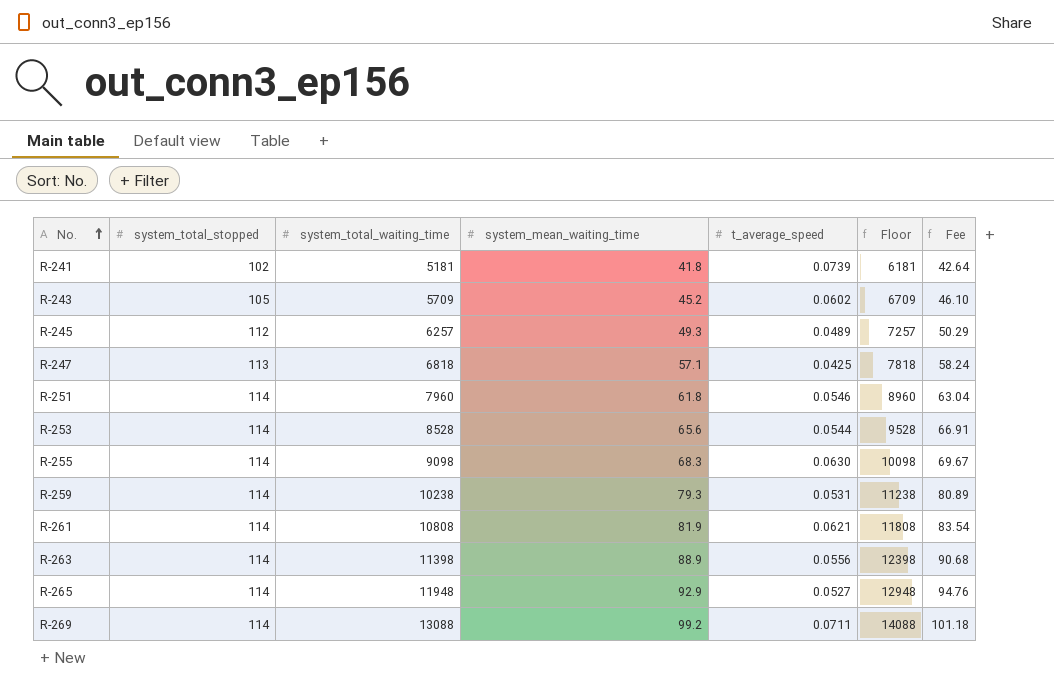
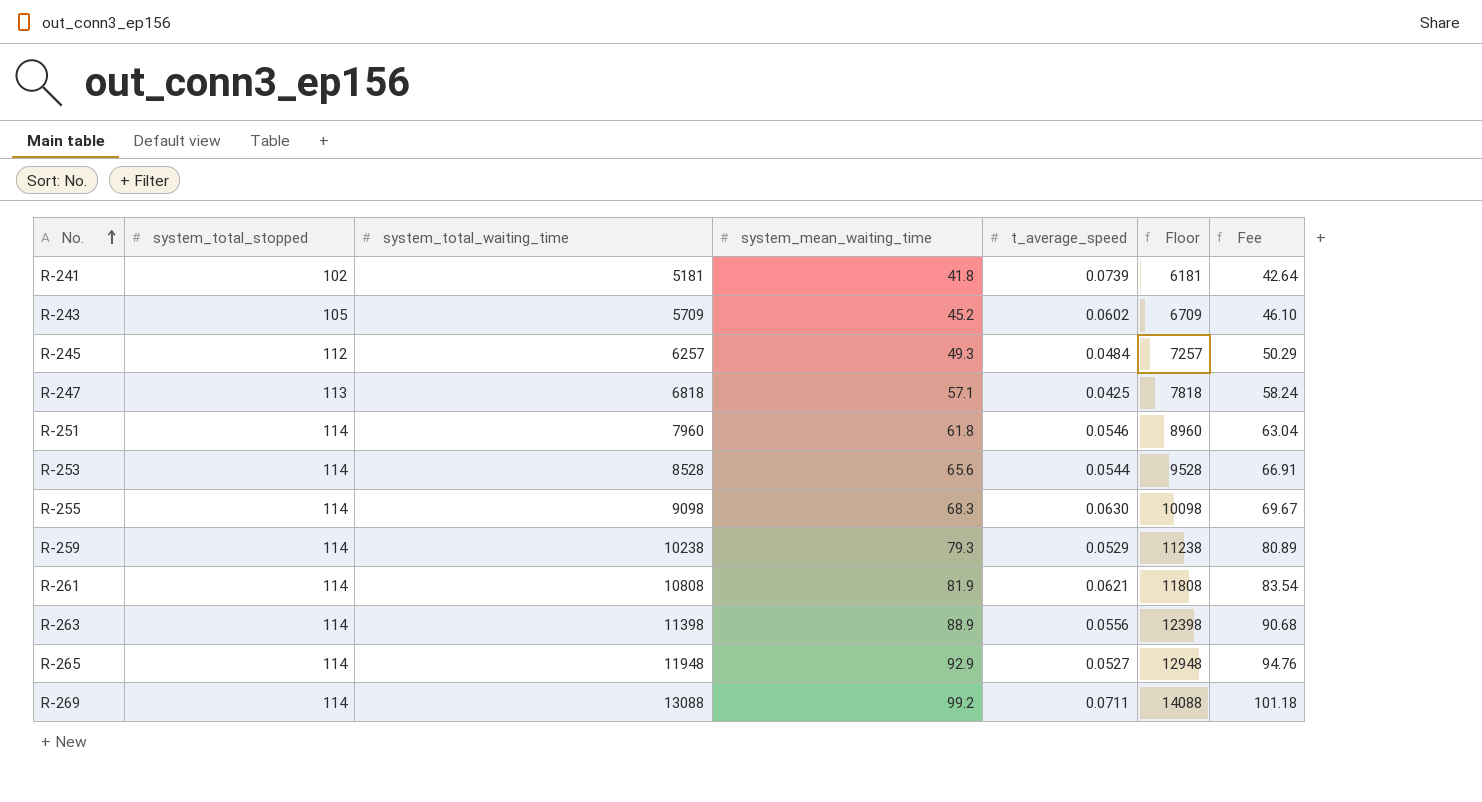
R-245 | t_average_speed: 0.0489 -> 0.0484
R-259 | t_average_speed: 0.0531 -> 0.0529

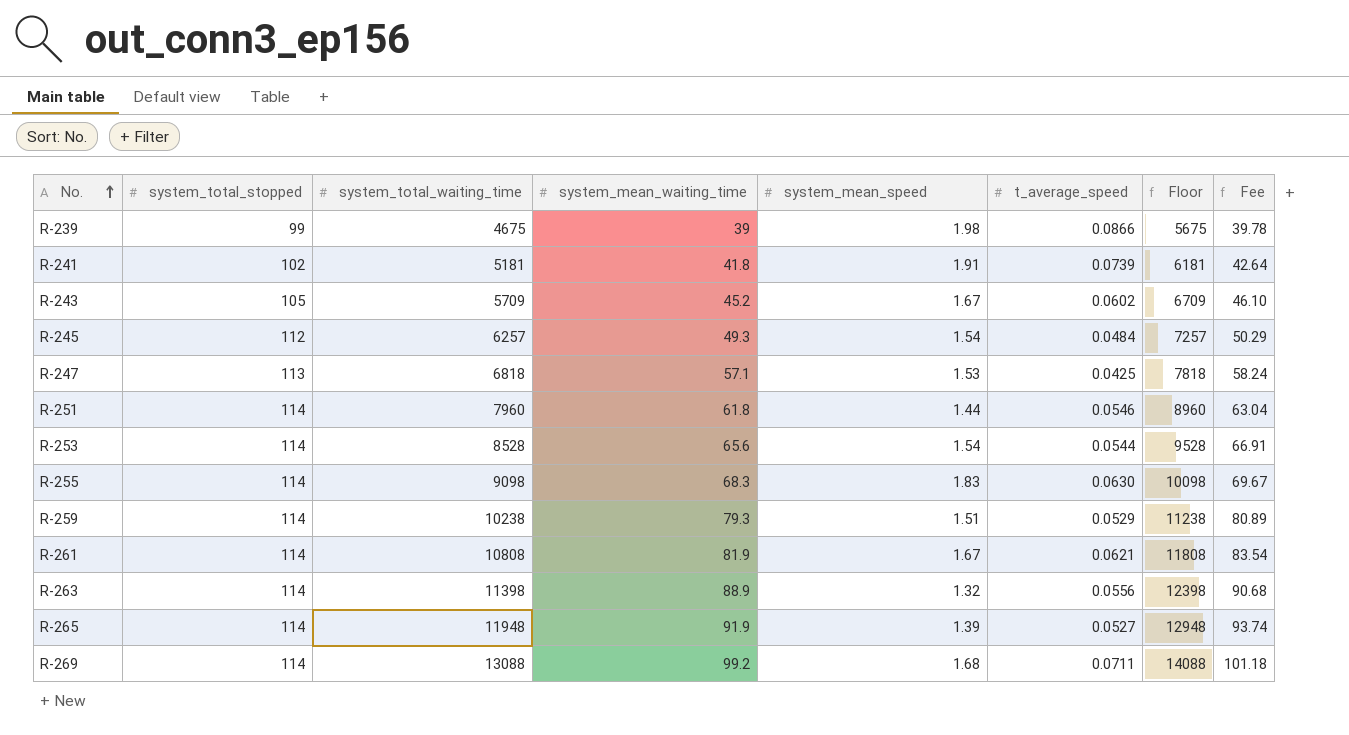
column system_mean_speed | position: none -> 5
row R-239: none -> 99 | 4675 | 39 | 1.98 | 0.0866 | 5675 | 39.78
R-265 | system_mean_waiting_time: 92.9 -> 91.9
R-265 | Fee: 94.76 -> 93.74

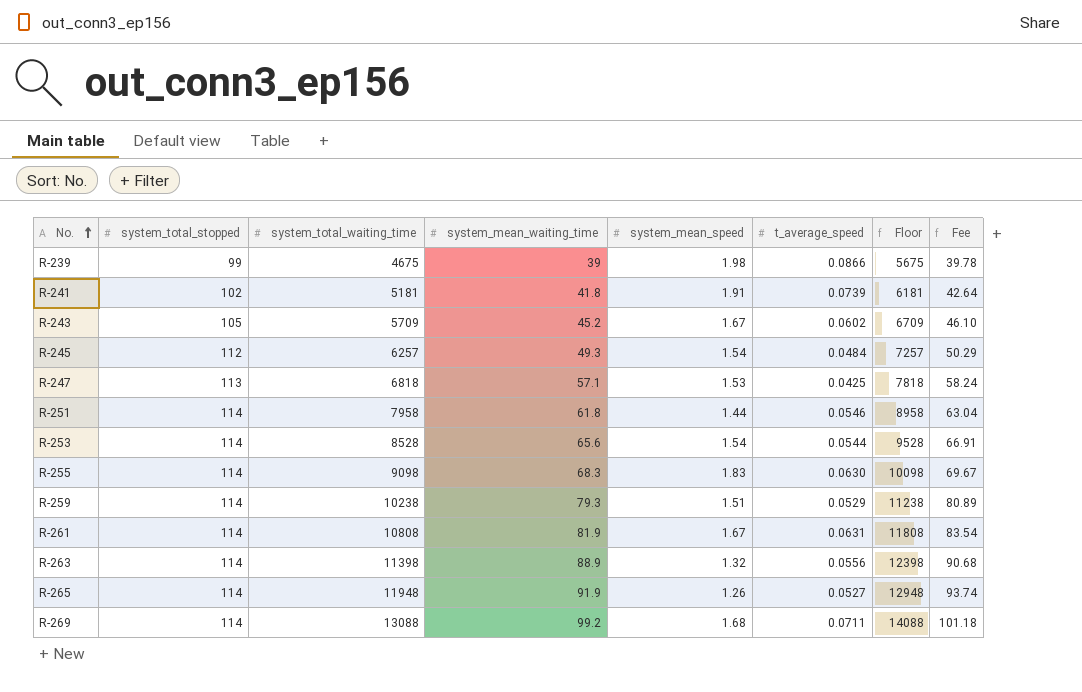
R-251 | system_total_waiting_time: 7960 -> 7958
R-251 | Floor: 8960 -> 8958
R-261 | t_average_speed: 0.0621 -> 0.0631
R-265 | system_mean_speed: 1.39 -> 1.26

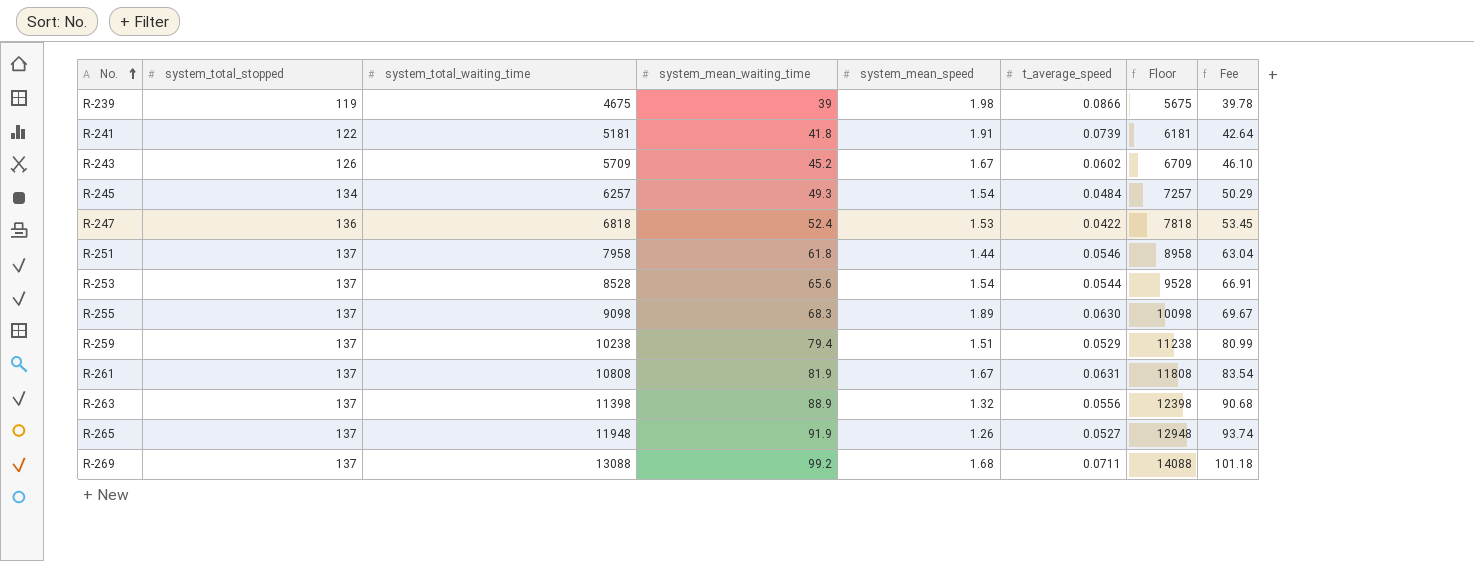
R-239 | system_total_stopped: 99 -> 119
R-241 | system_total_stopped: 102 -> 122
R-243 | system_total_stopped: 105 -> 126
R-245 | system_total_stopped: 112 -> 134
R-247 | system_total_stopped: 113 -> 136
R-247 | system_mean_waiting_time: 57.1 -> 52.4
R-247 | t_average_speed: 0.0425 -> 0.0422
R-247 | Fee: 58.24 -> 53.45
R-251 | system_total_stopped: 114 -> 137
R-253 | system_total_stopped: 114 -> 137
R-255 | system_total_stopped: 114 -> 137
R-255 | system_mean_speed: 1.83 -> 1.89
R-259 | system_total_stopped: 114 -> 137
R-259 | system_mean_waiting_time: 79.3 -> 79.4
R-259 | Fee: 80.89 -> 80.99
R-261 | system_total_stopped: 114 -> 137
R-263 | system_total_stopped: 114 -> 137
R-265 | system_total_stopped: 114 -> 137
R-269 | system_total_stopped: 114 -> 137

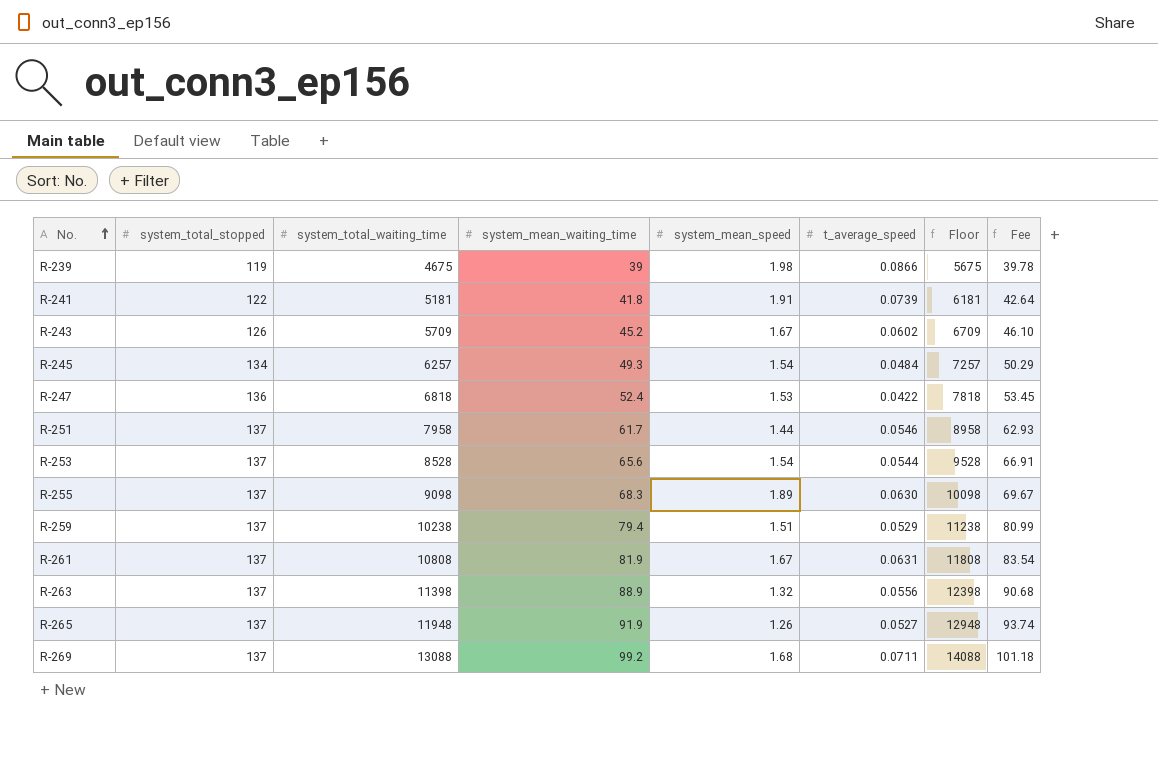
R-251 | system_mean_waiting_time: 61.8 -> 61.7
R-251 | Fee: 63.04 -> 62.93

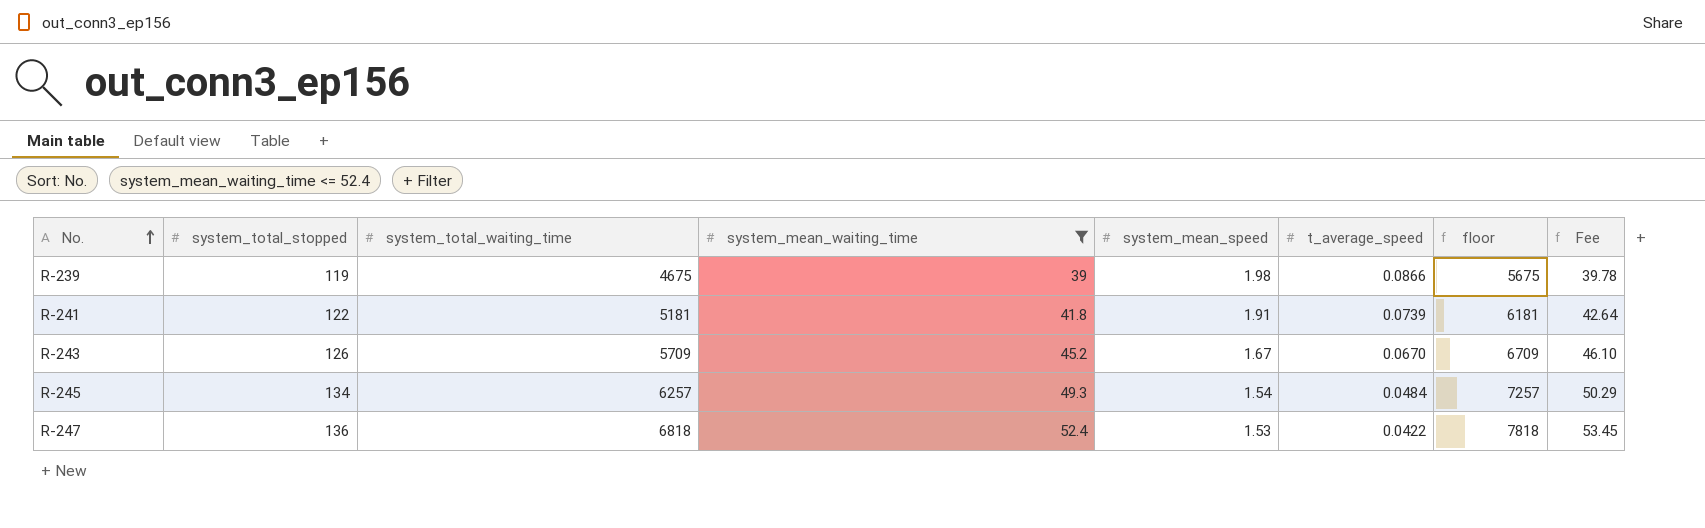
filter: none -> system_mean_waiting_time <= 52.4
column name: Floor -> floor
R-243 | t_average_speed: 0.0602 -> 0.0670

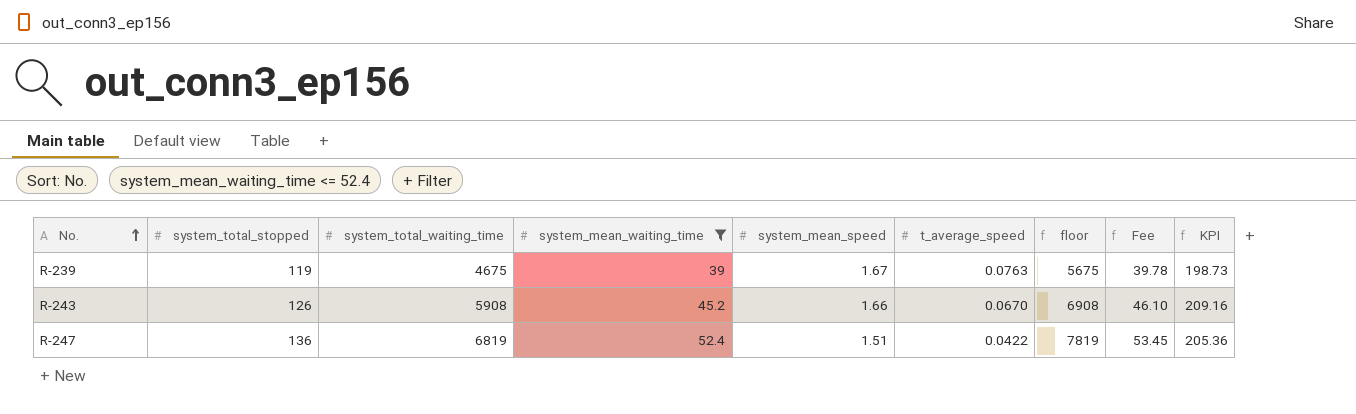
column KPI | formula: none -> [system_total_stopped] * [system_mean_speed]
row R-241: 122 | 5181 | 41.8 | 1.91 | 0.0739 | 6181 | 42.64 -> none
row R-245: 134 | 6257 | 49.3 | 1.54 | 0.0484 | 7257 | 50.29 -> none
R-239 | system_mean_speed: 1.98 -> 1.67
R-239 | t_average_speed: 0.0866 -> 0.0763
R-243 | system_total_waiting_time: 5709 -> 5908
R-243 | system_mean_speed: 1.67 -> 1.66
R-243 | floor: 6709 -> 6908
R-247 | system_total_waiting_time: 6818 -> 6819
R-247 | system_mean_speed: 1.53 -> 1.51
R-247 | floor: 7818 -> 7819

